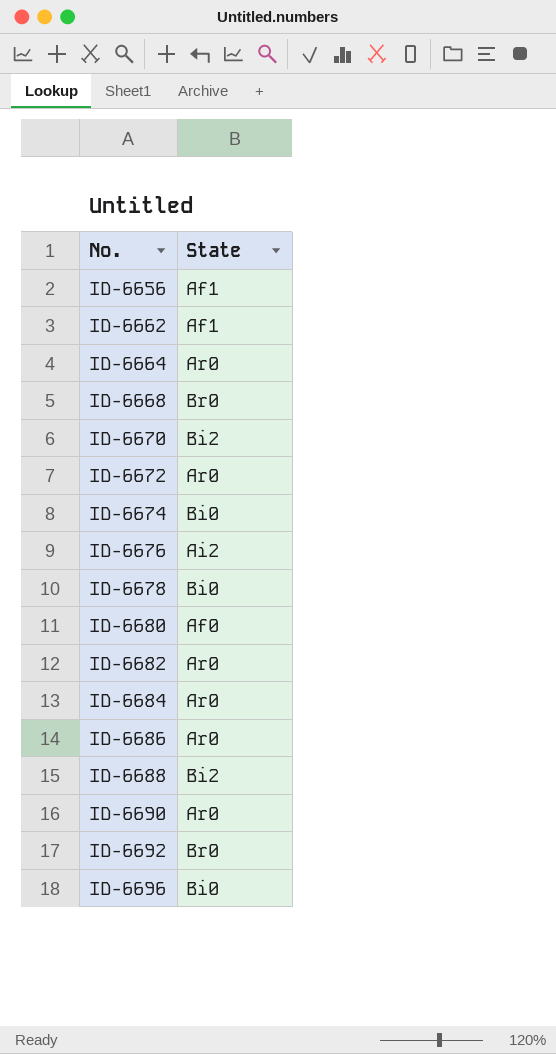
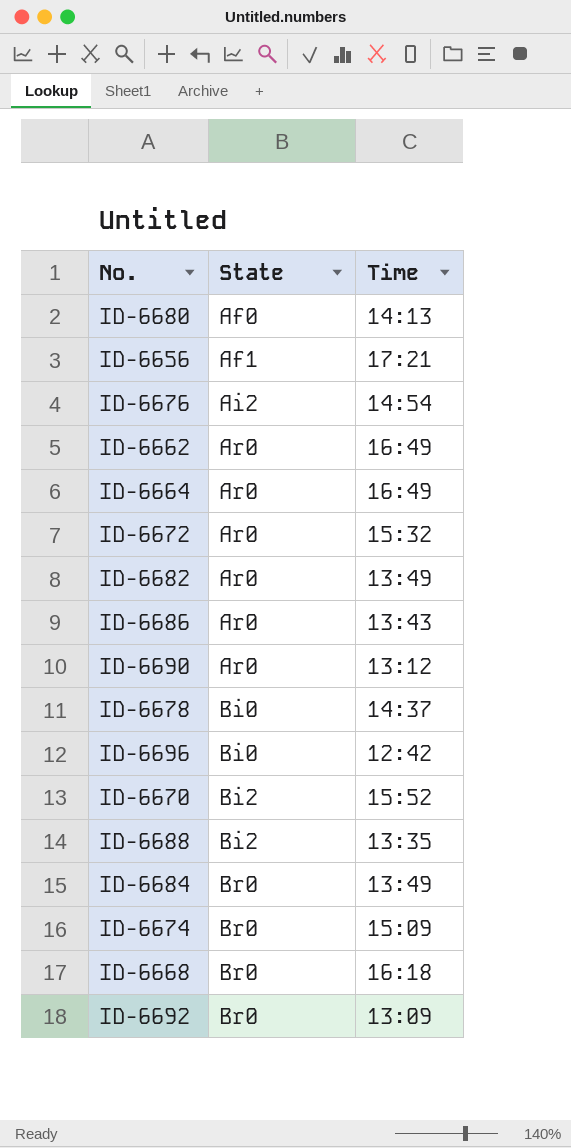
row order: No. ascending -> State ascending
column Time | position: none -> 3
ID-6662 | State: Af1 -> Ar0
ID-6684 | State: Ar0 -> Br0
ID-6674 | State: Bi0 -> Br0

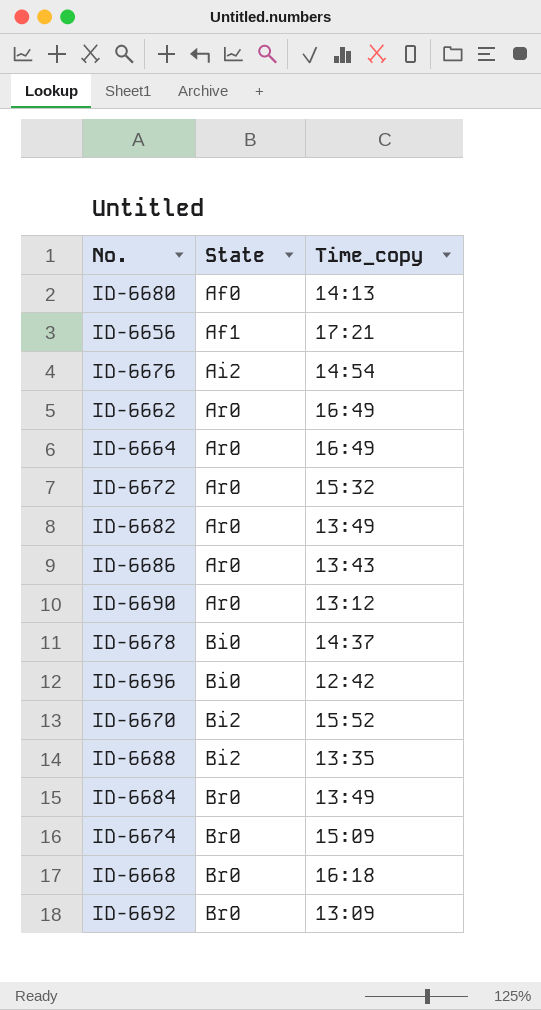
column name: Time -> Time_copy

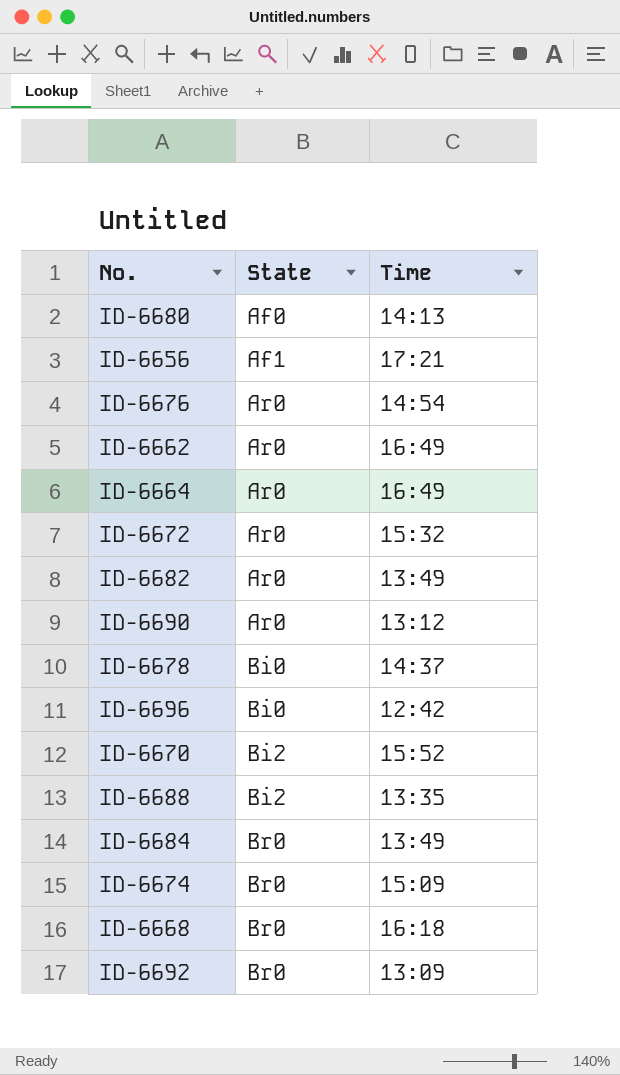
column name: Time_copy -> Time
row ID-6686: Ar0 | 13:43 -> none
ID-6676 | State: Ai2 -> Ar0

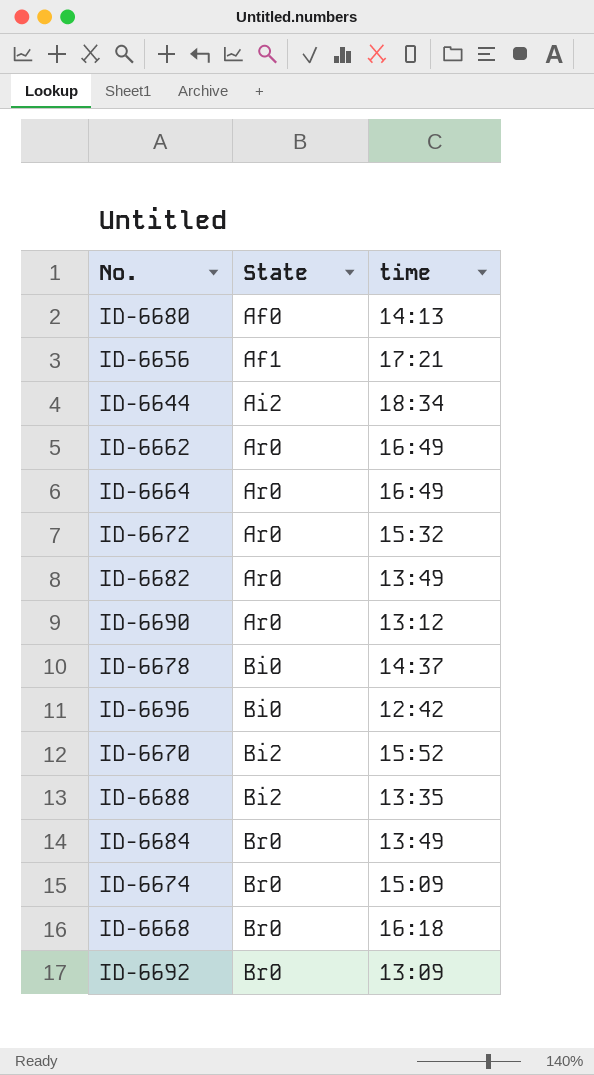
column name: Time -> time
row ID-6676: Ar0 | 14:54 -> none
row ID-6644: none -> Ai2 | 18:34

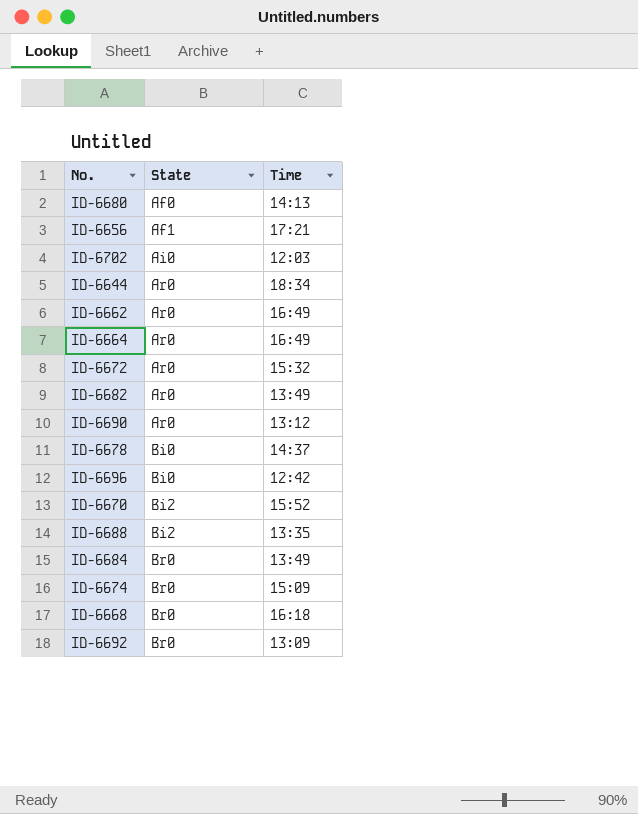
column name: time -> Time
row ID-6702: none -> Ai0 | 12:03
ID-6644 | State: Ai2 -> Ar0

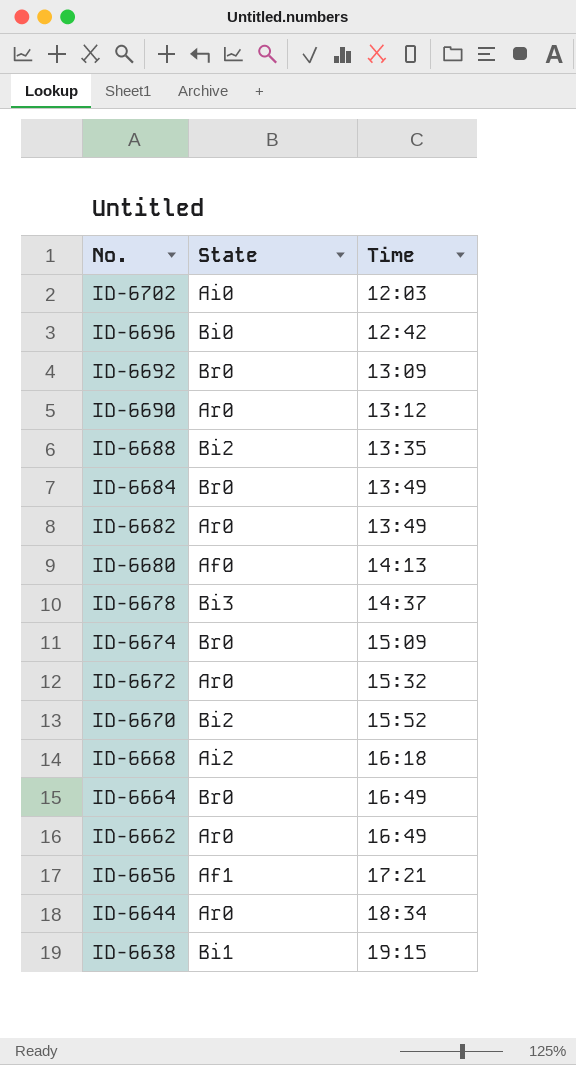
row order: State ascending -> No. descending
ID-6678 | State: Bi0 -> Bi3
ID-6668 | State: Br0 -> Ai2
ID-6664 | State: Ar0 -> Br0
row ID-6638: none -> Bi1 | 19:15

